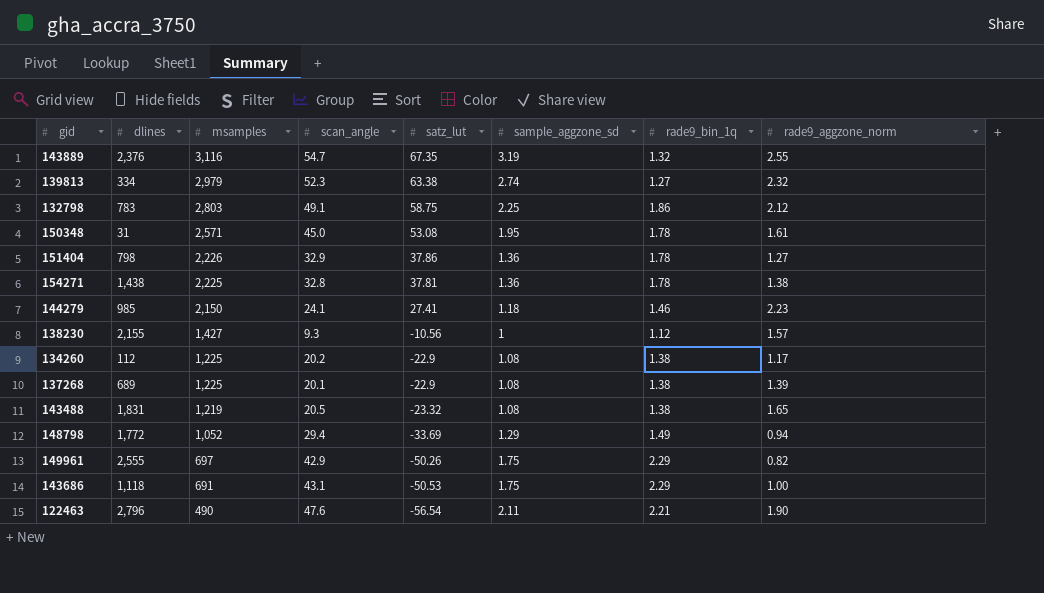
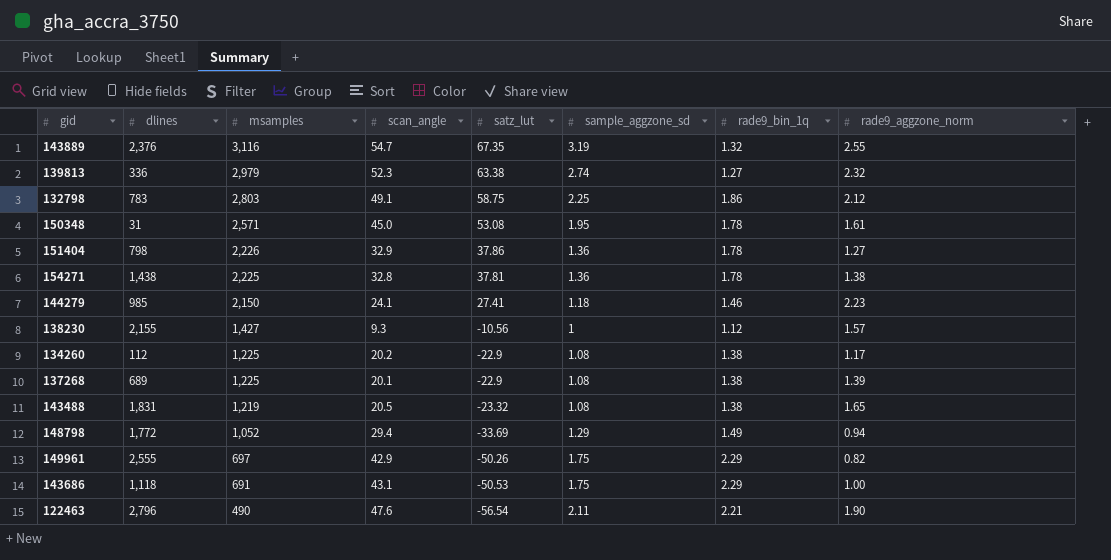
139813 | dlines: 334 -> 336

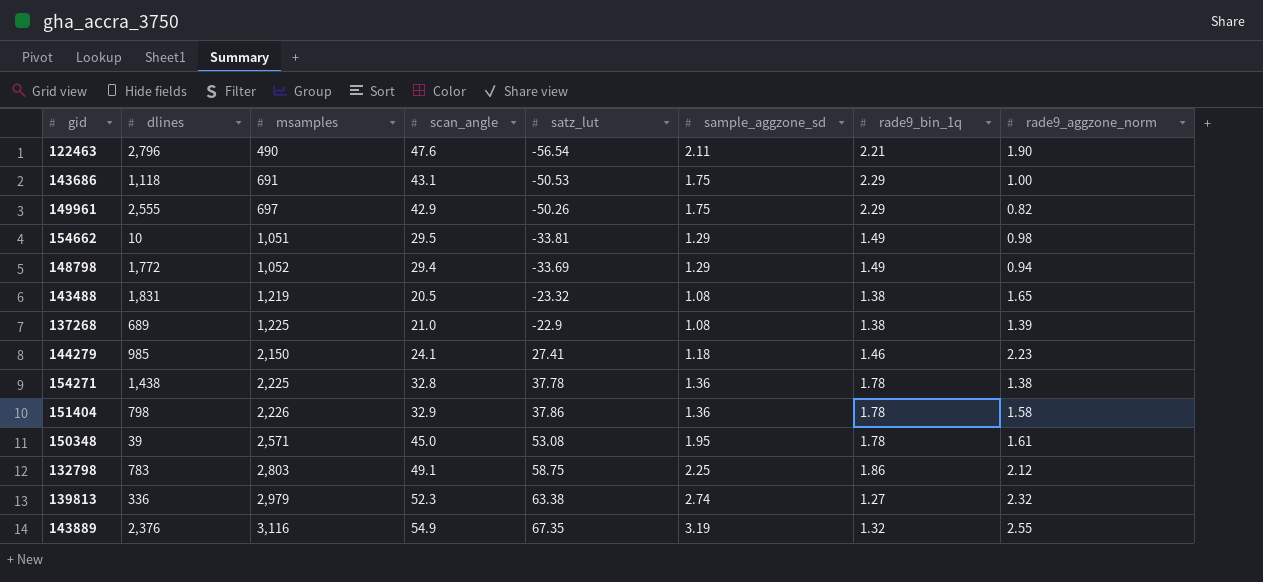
row order: msamples descending -> msamples ascending
row 138230: 2,155 | 1,427 | 9.3 | -10.56 | 1 | 1.12 | 1.57 -> none
row 134260: 112 | 1,225 | 20.2 | -22.9 | 1.08 | 1.38 | 1.17 -> none
row 154662: none -> 10 | 1,051 | 29.5 | -33.81 | 1.29 | 1.49 | 0.98
137268 | scan_angle: 20.1 -> 21.0
154271 | satz_lut: 37.81 -> 37.78
151404 | rade9_aggzone_norm: 1.27 -> 1.58
150348 | dlines: 31 -> 39
143889 | scan_angle: 54.7 -> 54.9

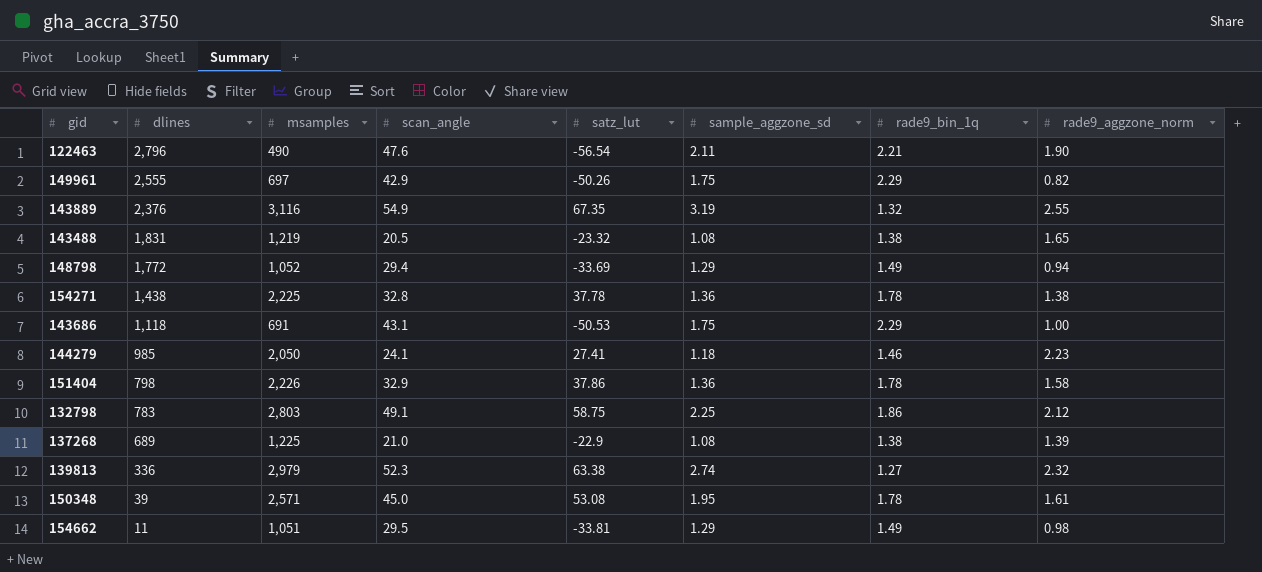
row order: msamples ascending -> dlines descending
144279 | msamples: 2,150 -> 2,050
154662 | dlines: 10 -> 11

